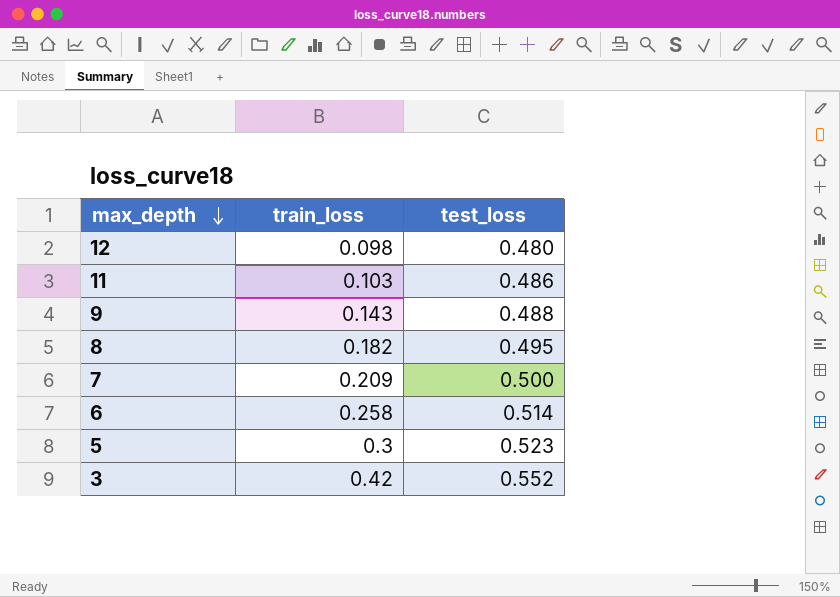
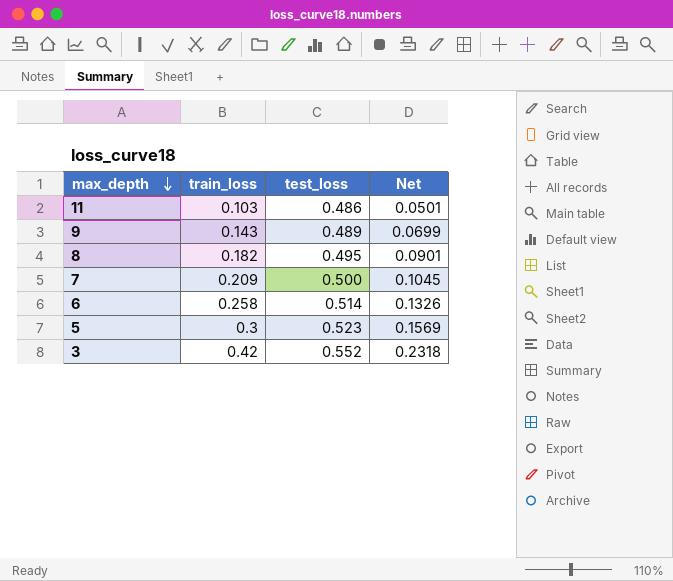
column Net | formula: none -> [train_loss] * [test_loss]
row 12: 0.098 | 0.480 -> none
9 | test_loss: 0.488 -> 0.489

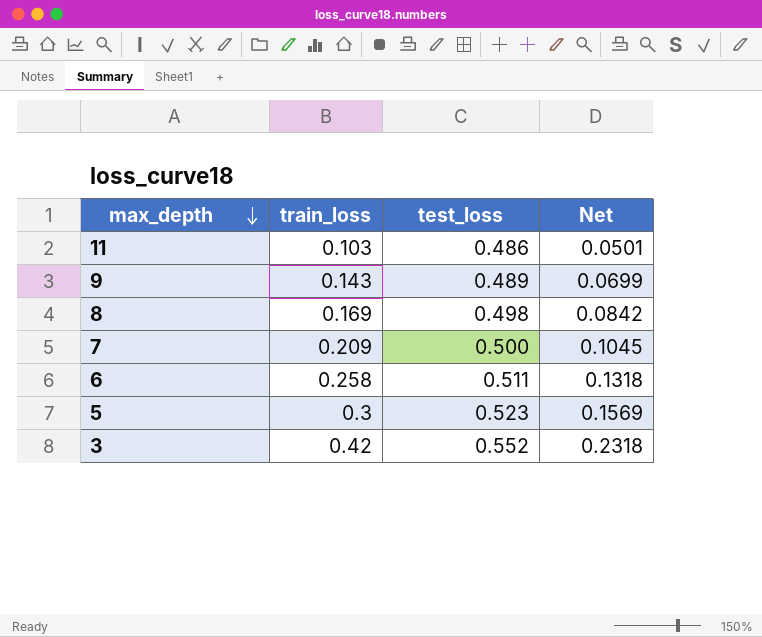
8 | train_loss: 0.182 -> 0.169
8 | test_loss: 0.495 -> 0.498
8 | Net: 0.0901 -> 0.0842
6 | test_loss: 0.514 -> 0.511
6 | Net: 0.1326 -> 0.1318

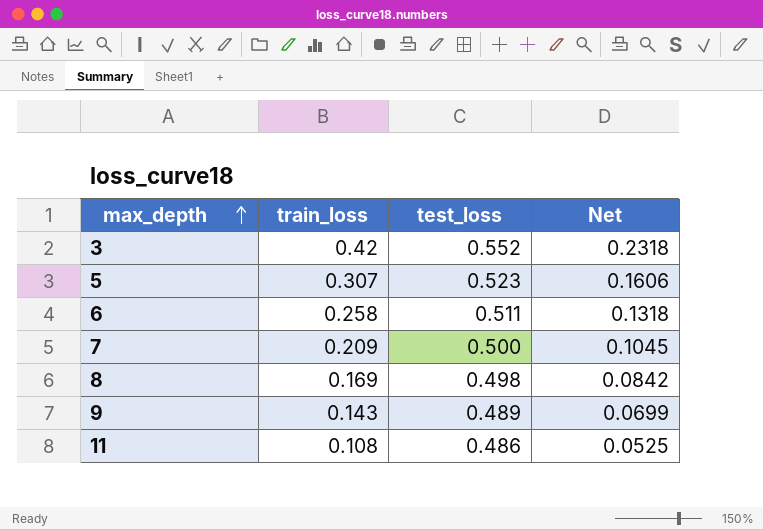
row order: max_depth descending -> max_depth ascending
5 | train_loss: 0.3 -> 0.307
5 | Net: 0.1569 -> 0.1606
11 | train_loss: 0.103 -> 0.108
11 | Net: 0.0501 -> 0.0525

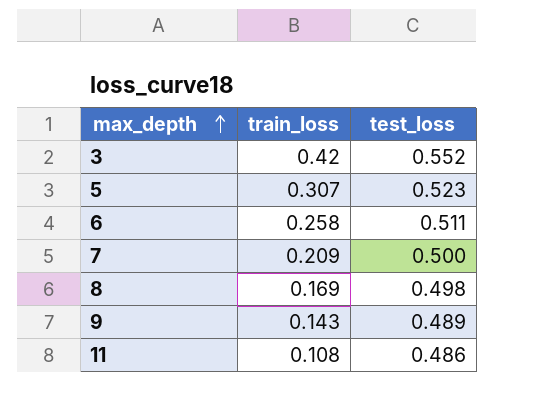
column Net | formula: [train_loss] * [test_loss] -> none

